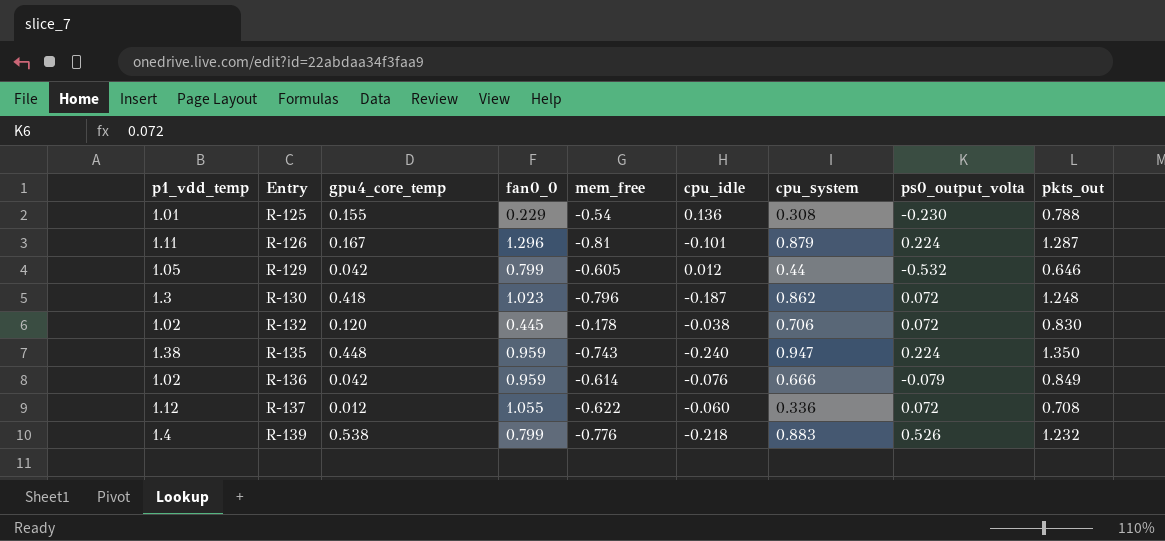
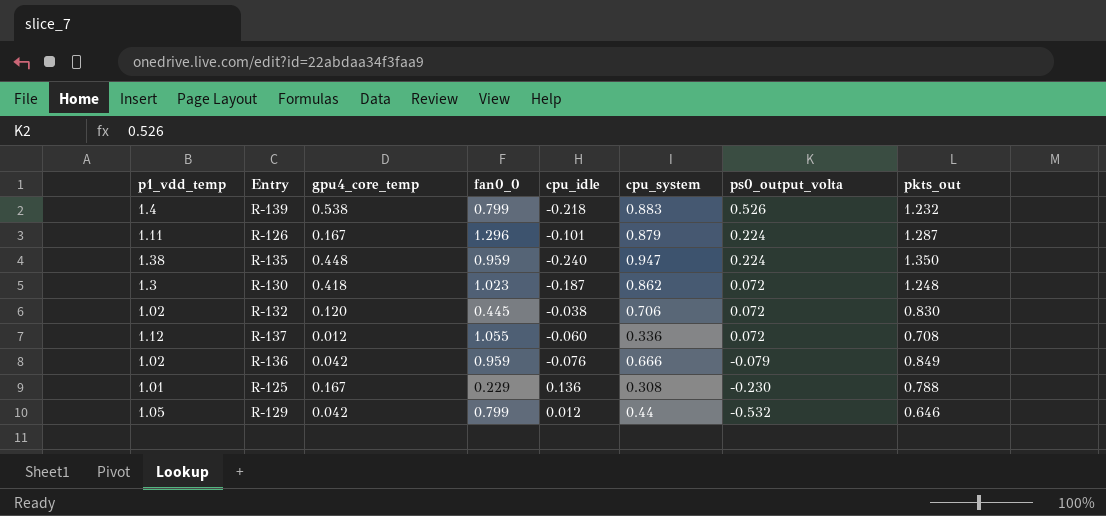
row order: Entry ascending -> ps0_output_volta descending
column mem_free | position: 5 -> none
R-125 | gpu4_core_temp: 0.155 -> 0.167

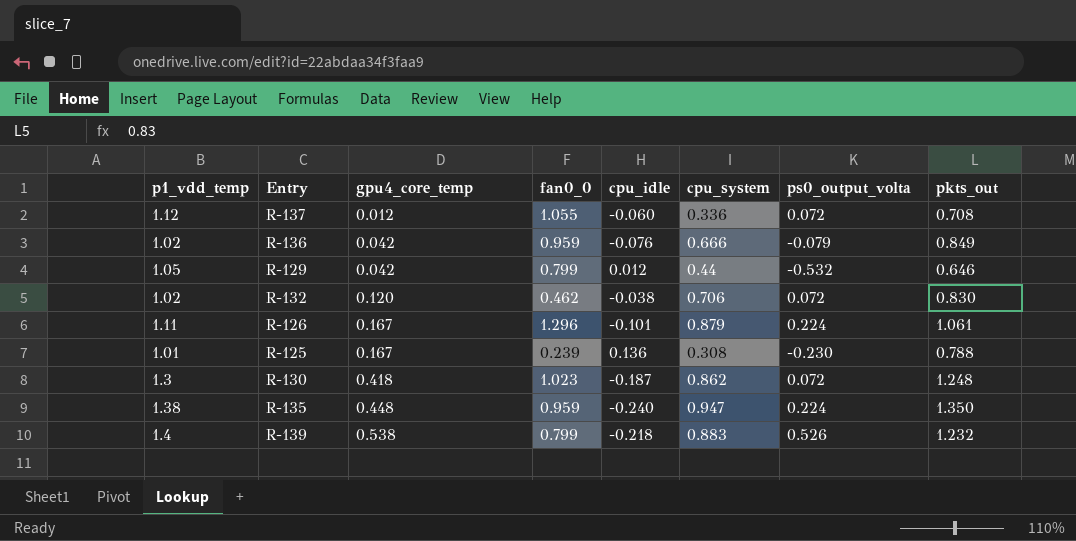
row order: ps0_output_volta descending -> gpu4_core_temp ascending
R-132 | fan0_0: 0.445 -> 0.462
R-126 | pkts_out: 1.287 -> 1.061
R-125 | fan0_0: 0.229 -> 0.239

